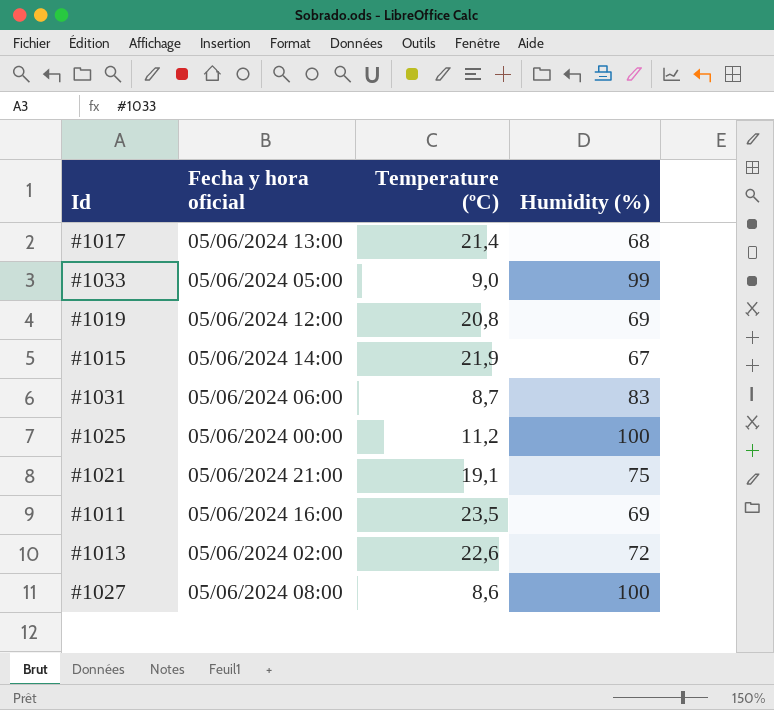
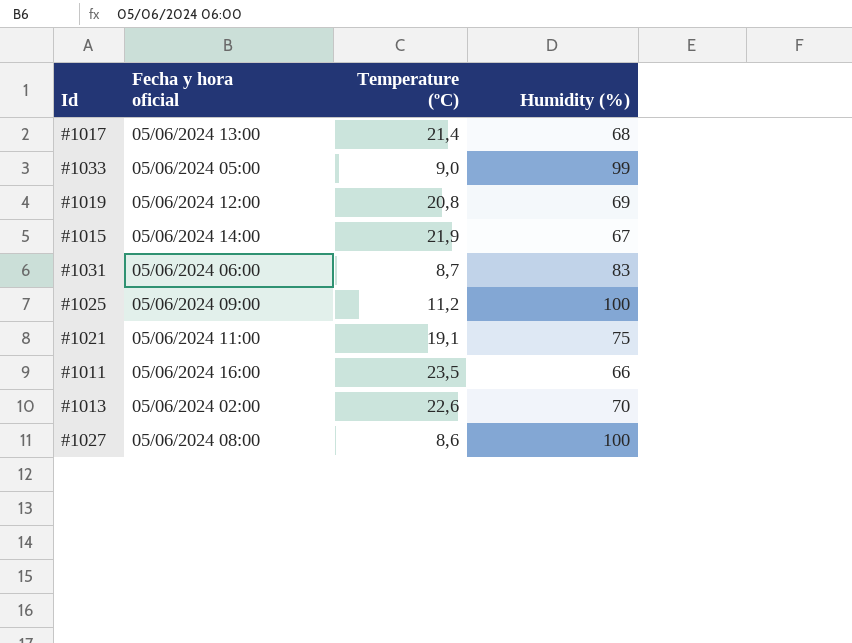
#1025 | Fecha y hora oficial: 05/06/2024 00:00 -> 05/06/2024 09:00
#1021 | Fecha y hora oficial: 05/06/2024 21:00 -> 05/06/2024 11:00
#1011 | Humidity (%): 69 -> 66
#1013 | Humidity (%): 72 -> 70

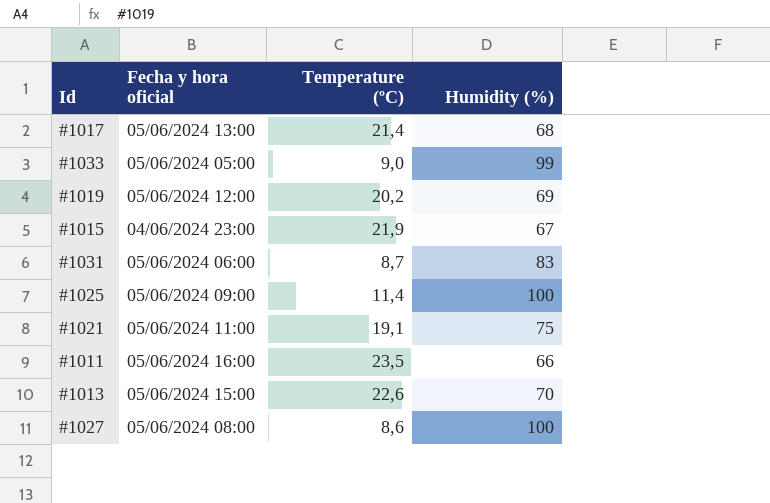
#1019 | Temperature (ºC): 20,8 -> 20,2
#1015 | Fecha y hora oficial: 05/06/2024 14:00 -> 04/06/2024 23:00
#1025 | Temperature (ºC): 11,2 -> 11,4
#1013 | Fecha y hora oficial: 05/06/2024 02:00 -> 05/06/2024 15:00

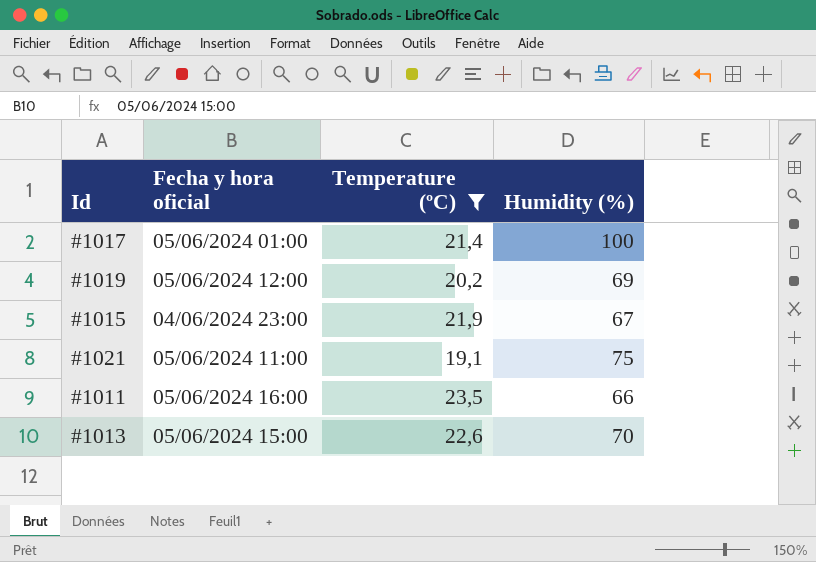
filter: none -> Temperature (ºC) >= 19,1
#1017 | Fecha y hora oficial: 05/06/2024 13:00 -> 05/06/2024 01:00
#1017 | Humidity (%): 68 -> 100

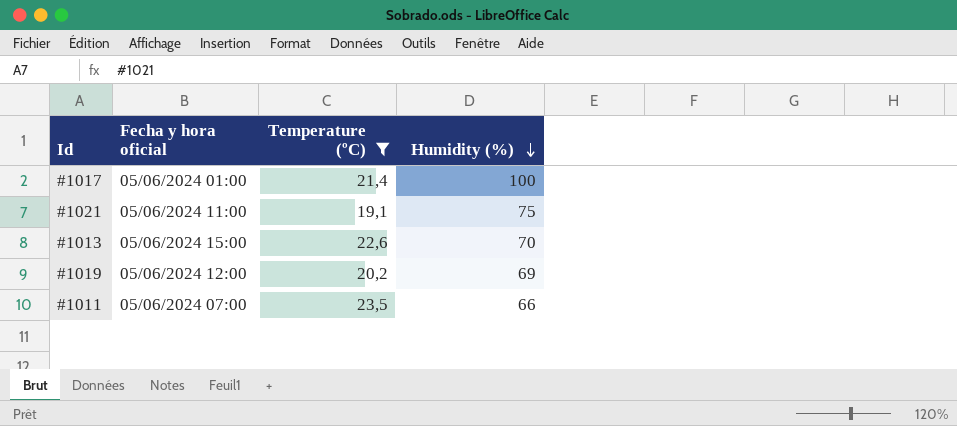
row order: none -> Humidity (%) descending
row #1015: 04/06/2024 23:00 | 21,9 | 67 -> none
#1011 | Fecha y hora oficial: 05/06/2024 16:00 -> 05/06/2024 07:00

